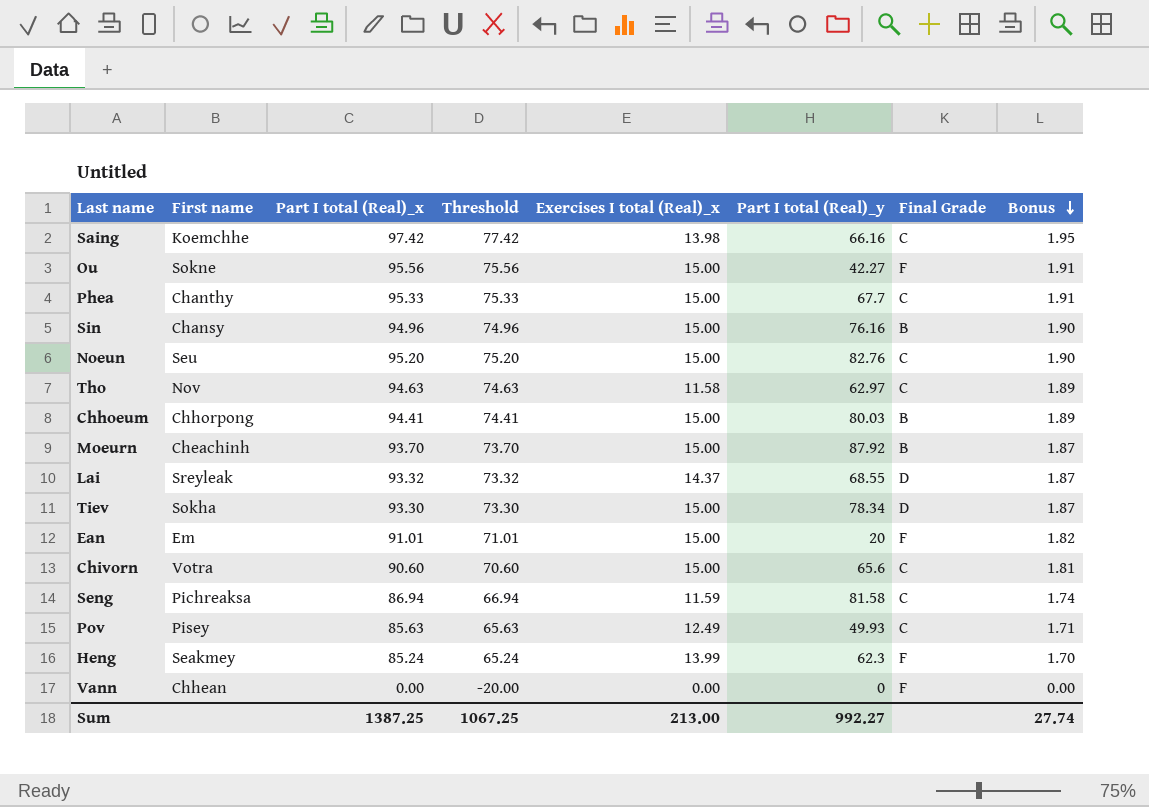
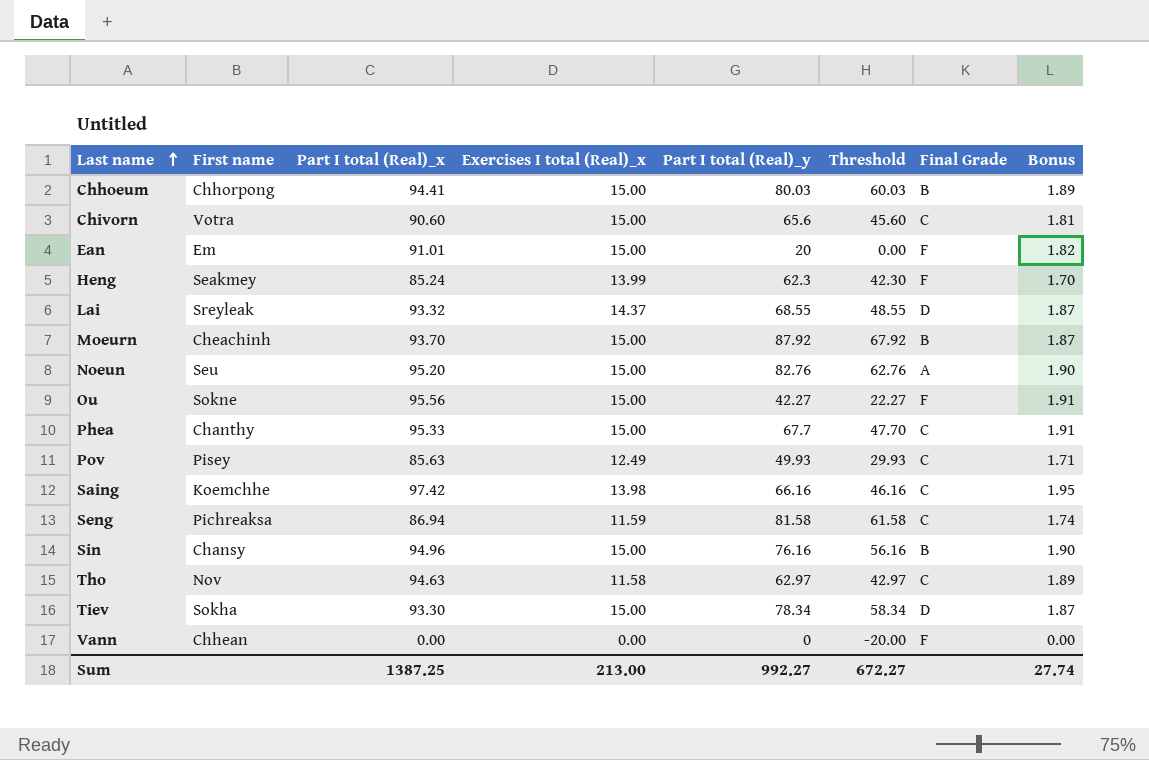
row order: Bonus descending -> Last name ascending
column Threshold | formula: [Part I total (Real)_x] - 20 -> [Part I total (Real)_y] - 20
column Threshold | position: 4 -> 6
Noeun | Final Grade: C -> A
Sum | Threshold: 1067.25 -> 672.27

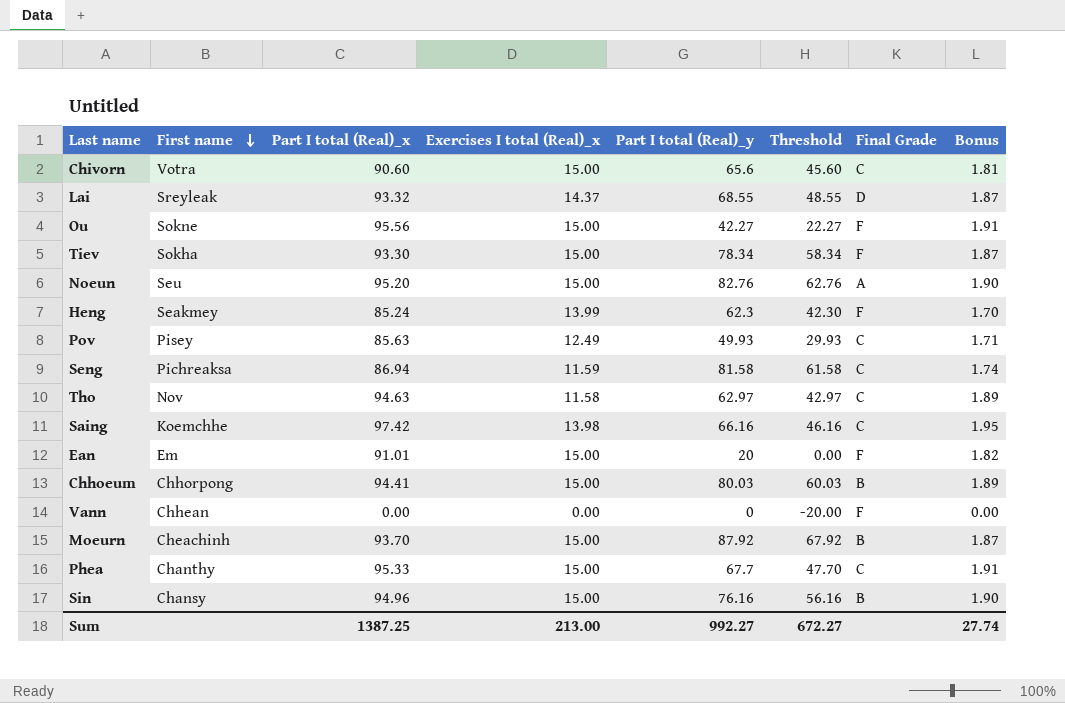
row order: Last name ascending -> First name descending
Tiev | Final Grade: D -> F

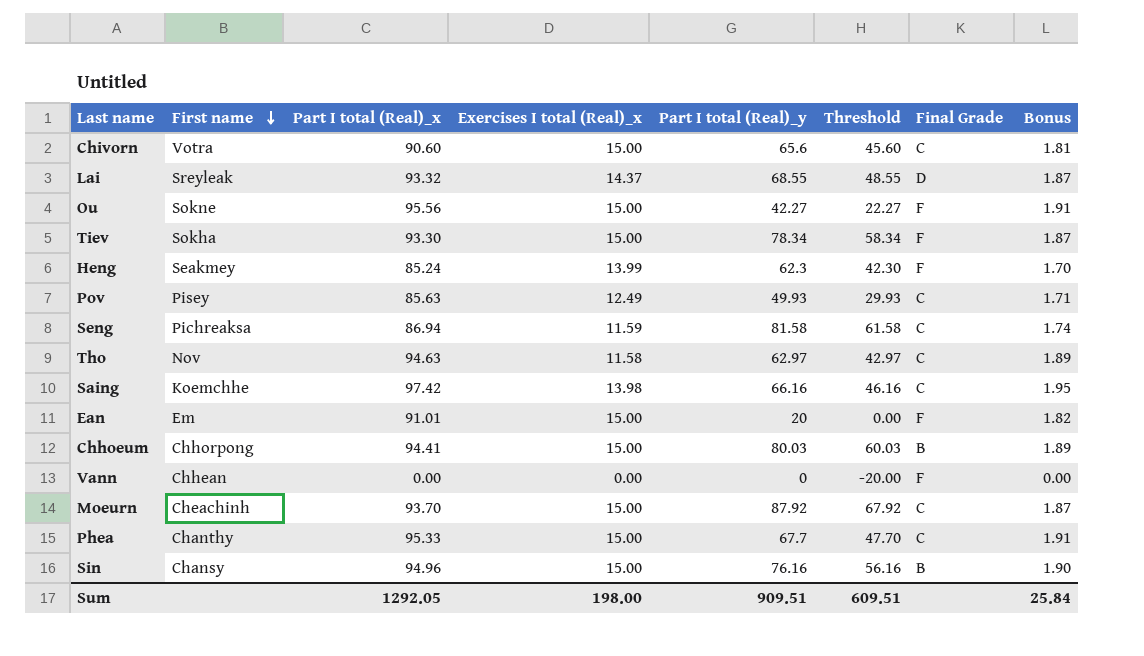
row Noeun: Seu | 95.20 | 15.00 | 82.76 | 62.76 | A | 1.90 -> none
Moeurn | Final Grade: B -> C
Sum | Part I total (Real)_x: 1387.25 -> 1292.05
Sum | Exercises I total (Real)_x: 213.00 -> 198.00
Sum | Part I total (Real)_y: 992.27 -> 909.51
Sum | Threshold: 672.27 -> 609.51
Sum | Bonus: 27.74 -> 25.84

